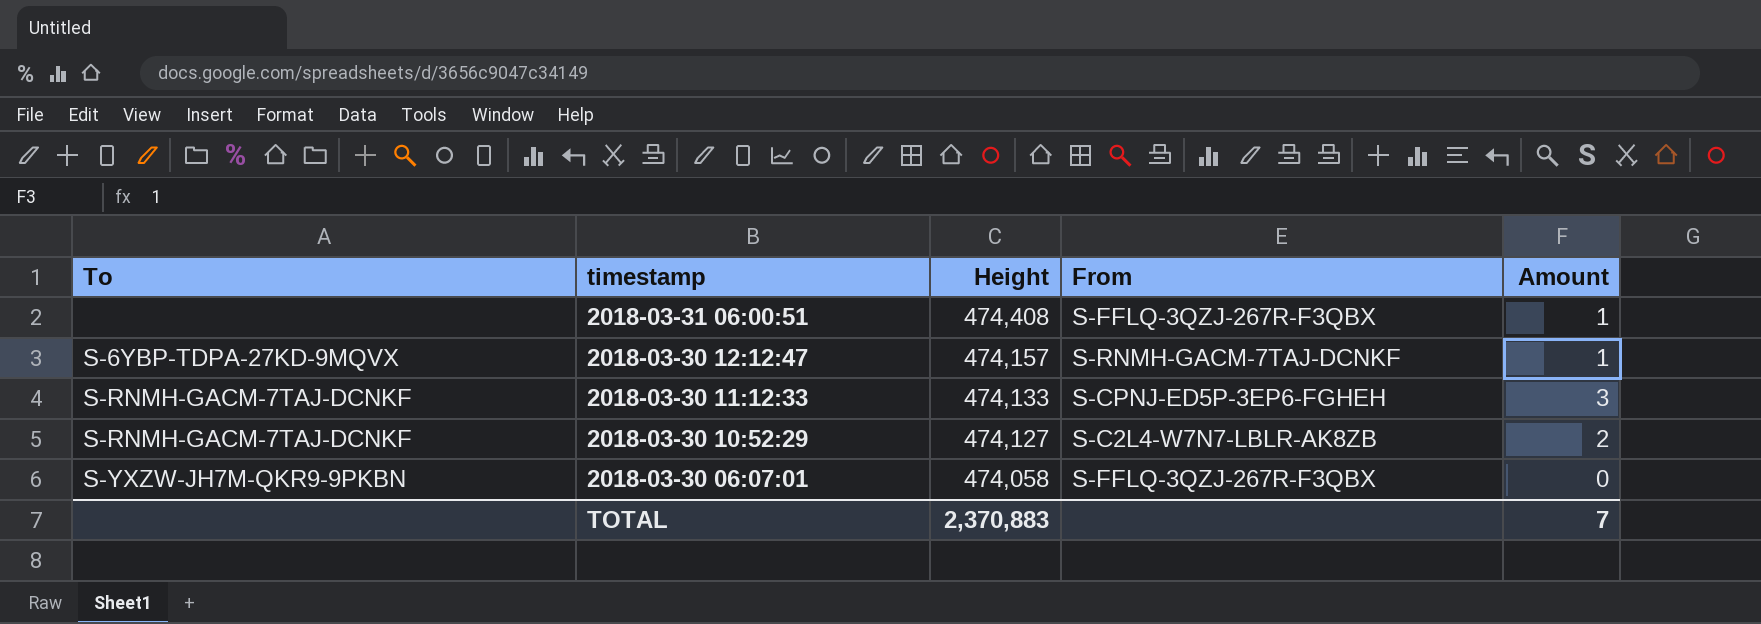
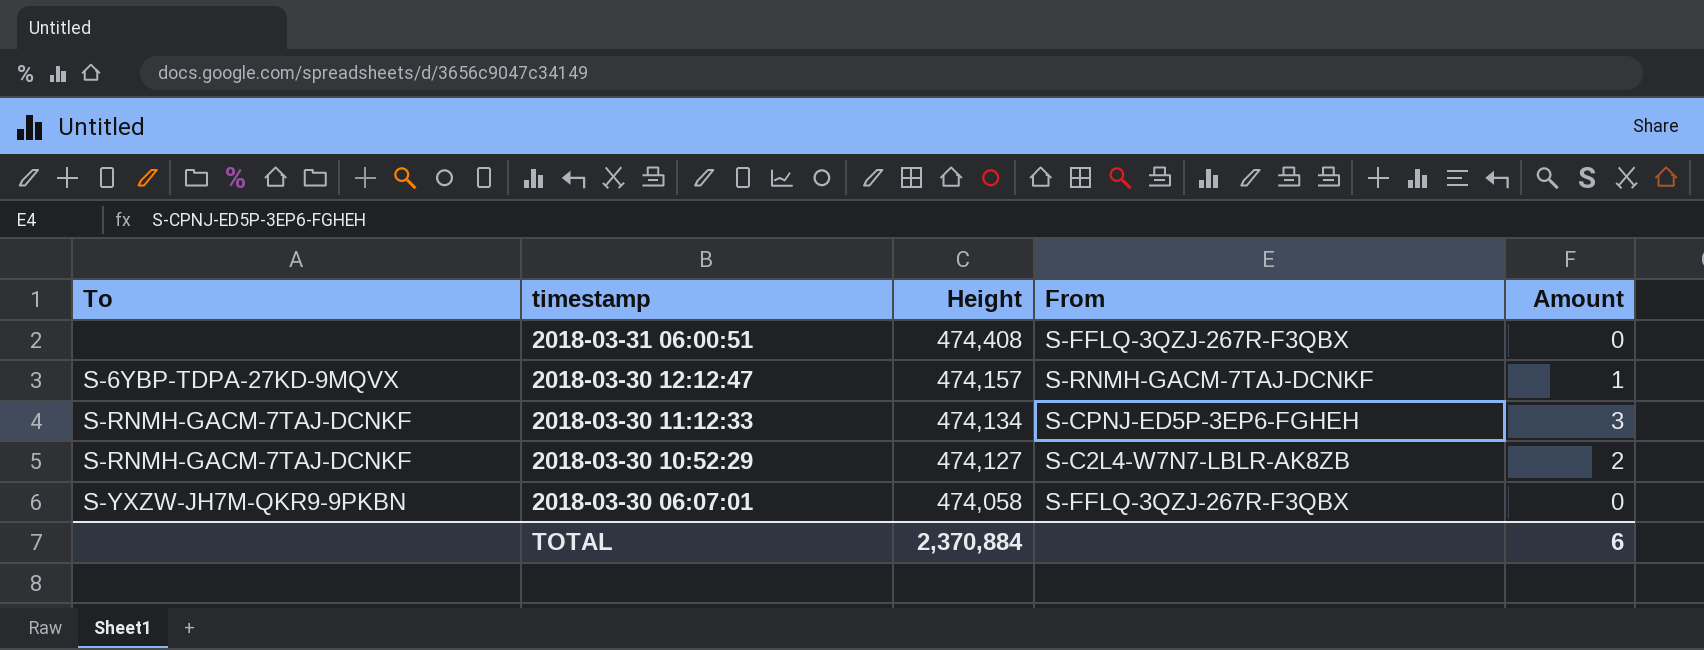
2018-03-31 06:00:51 | Amount: 1 -> 0
2018-03-30 11:12:33 | Height: 474,133 -> 474,134
TOTAL | Height: 2,370,883 -> 2,370,884
TOTAL | Amount: 7 -> 6

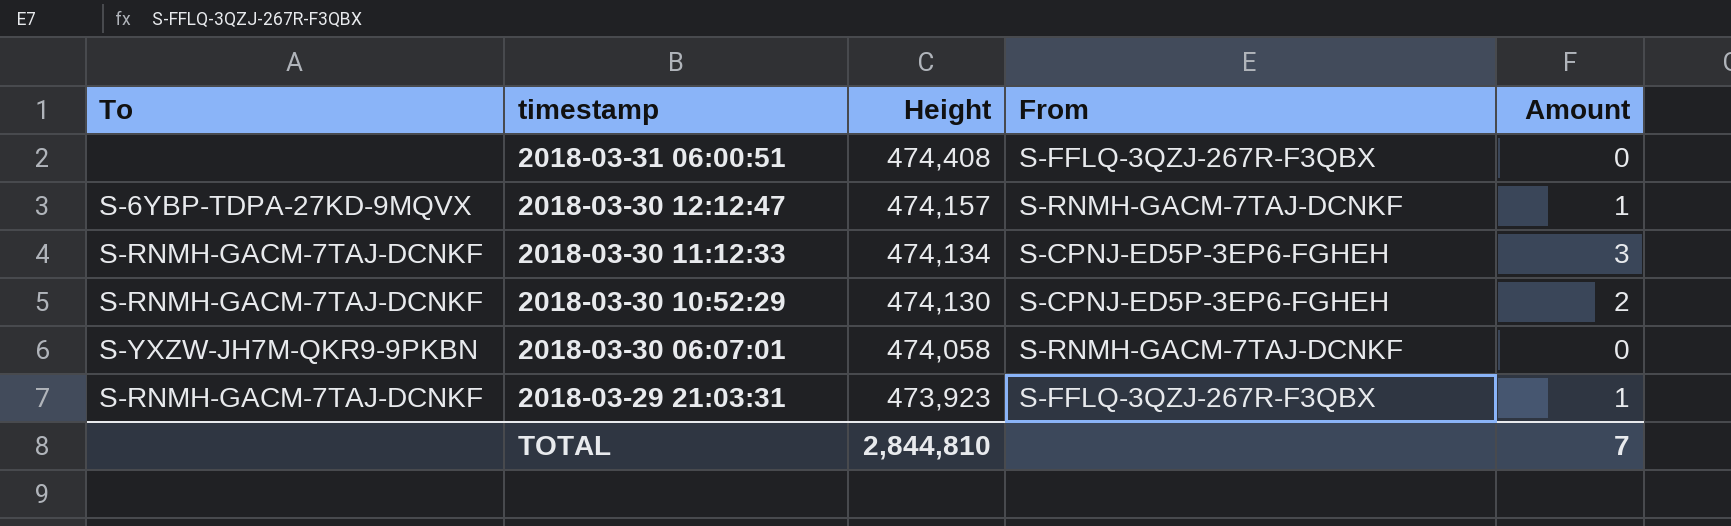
2018-03-30 10:52:29 | Height: 474,127 -> 474,130
2018-03-30 10:52:29 | From: S-C2L4-W7N7-LBLR-AK8ZB -> S-CPNJ-ED5P-3EP6-FGHEH
2018-03-30 06:07:01 | From: S-FFLQ-3QZJ-267R-F3QBX -> S-RNMH-GACM-7TAJ-DCNKF
row 2018-03-29 21:03:31: none -> S-RNMH-GACM-7TAJ-DCNKF | 473,923 | S-FFLQ-3QZJ-267R-F3QBX | 1
TOTAL | Height: 2,370,884 -> 2,844,810
TOTAL | Amount: 6 -> 7

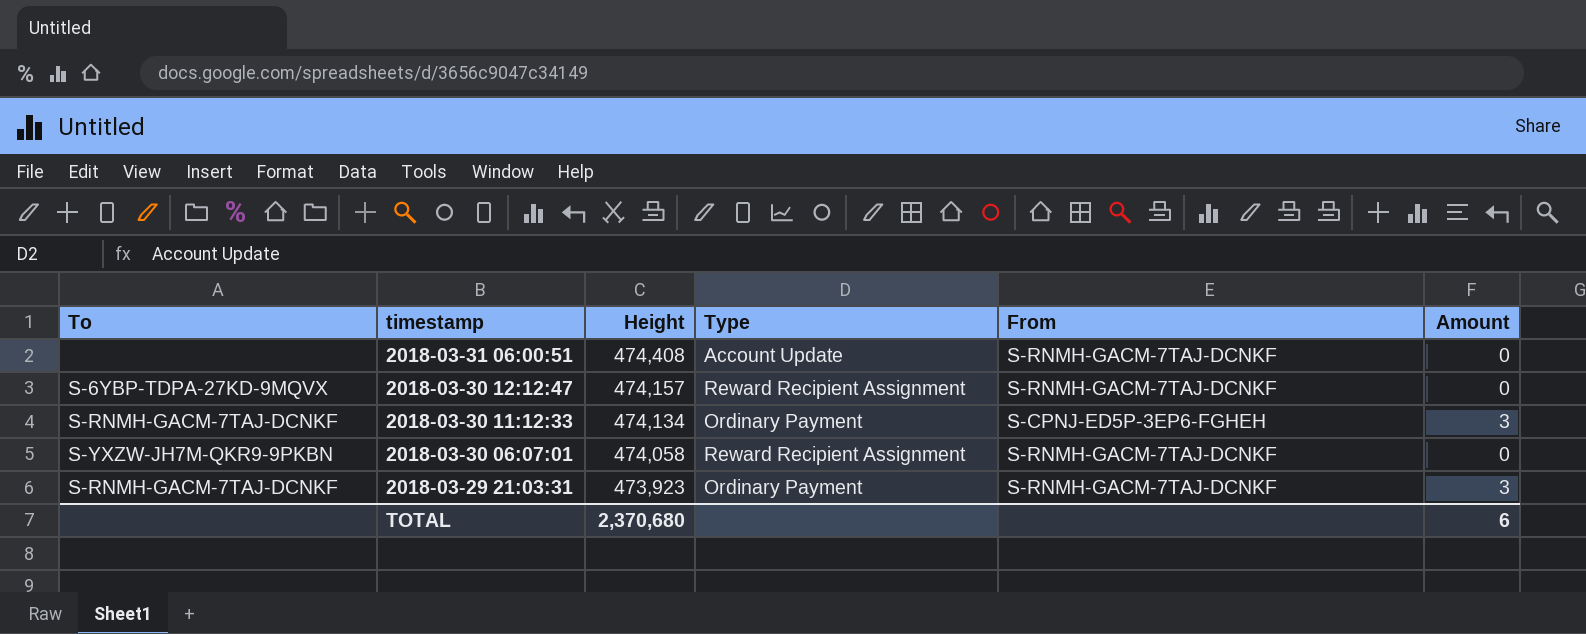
column Type | position: none -> 4
row 2018-03-30 10:52:29: S-RNMH-GACM-7TAJ-DCNKF | 474,130 | S-CPNJ-ED5P-3EP6-FGHEH | 2 -> none
2018-03-31 06:00:51 | From: S-FFLQ-3QZJ-267R-F3QBX -> S-RNMH-GACM-7TAJ-DCNKF
2018-03-30 12:12:47 | Amount: 1 -> 0
2018-03-29 21:03:31 | From: S-FFLQ-3QZJ-267R-F3QBX -> S-RNMH-GACM-7TAJ-DCNKF
2018-03-29 21:03:31 | Amount: 1 -> 3
TOTAL | Height: 2,844,810 -> 2,370,680
TOTAL | Amount: 7 -> 6

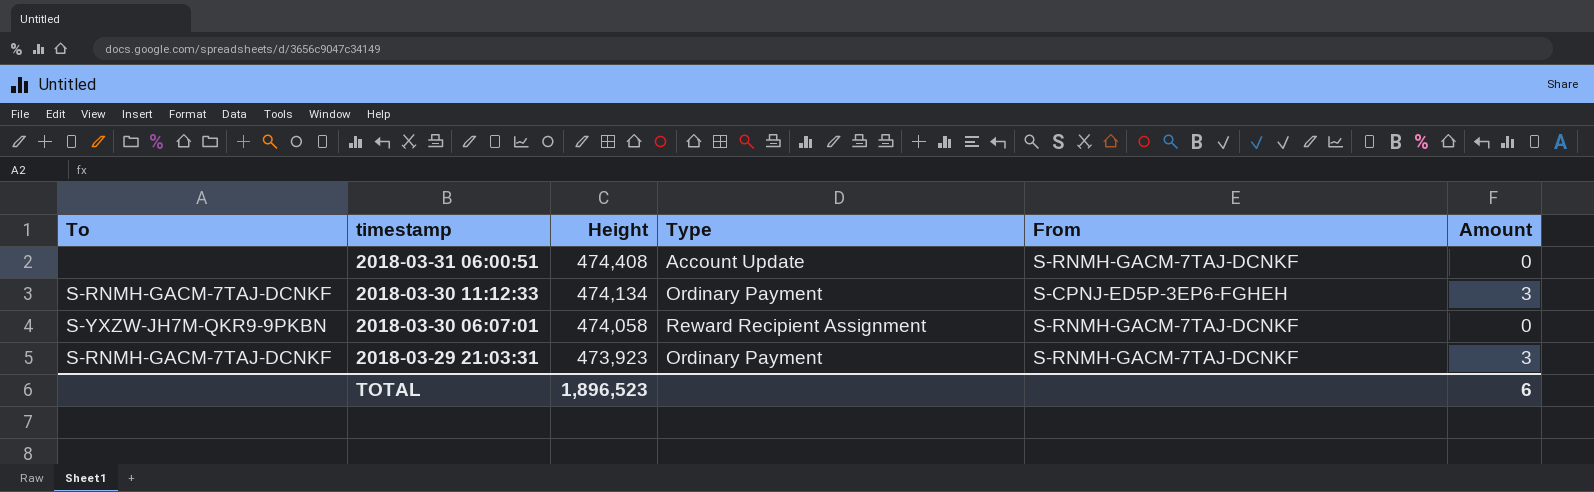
row 2018-03-30 12:12:47: S-6YBP-TDPA-27KD-9MQVX | 474,157 | Reward Recipient Assignment | S-RNMH-GACM-7TAJ-DCNKF | 0 -> none
TOTAL | Height: 2,370,680 -> 1,896,523

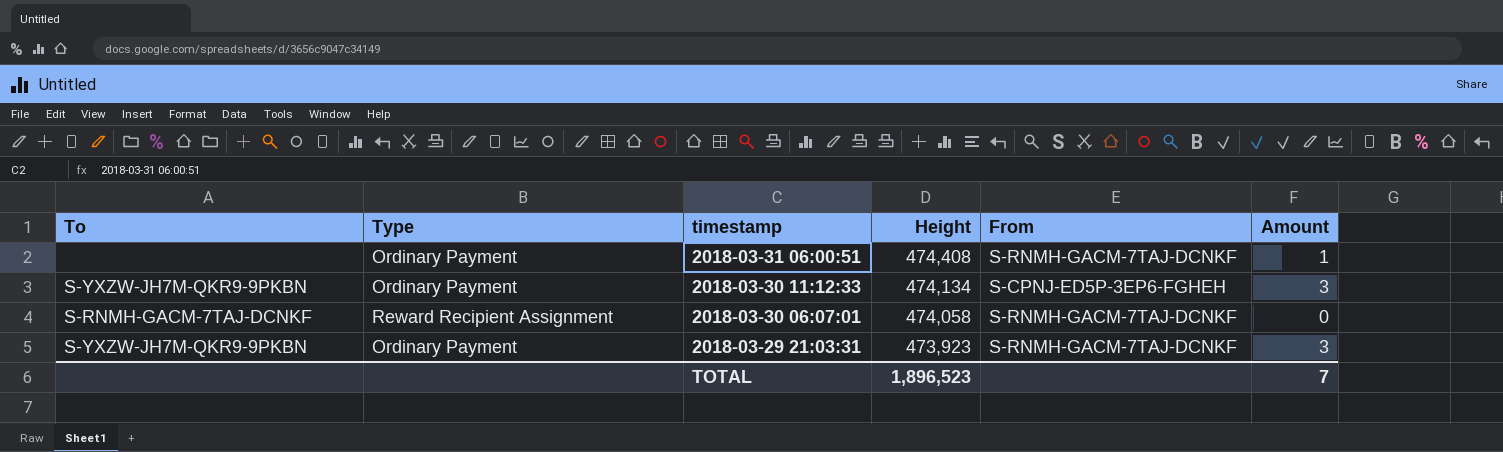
column Type | position: 4 -> 2
2018-03-31 06:00:51 | Type: Account Update -> Ordinary Payment
2018-03-31 06:00:51 | Amount: 0 -> 1
2018-03-30 11:12:33 | To: S-RNMH-GACM-7TAJ-DCNKF -> S-YXZW-JH7M-QKR9-9PKBN
2018-03-30 06:07:01 | To: S-YXZW-JH7M-QKR9-9PKBN -> S-RNMH-GACM-7TAJ-DCNKF
2018-03-29 21:03:31 | To: S-RNMH-GACM-7TAJ-DCNKF -> S-YXZW-JH7M-QKR9-9PKBN
TOTAL | Amount: 6 -> 7

